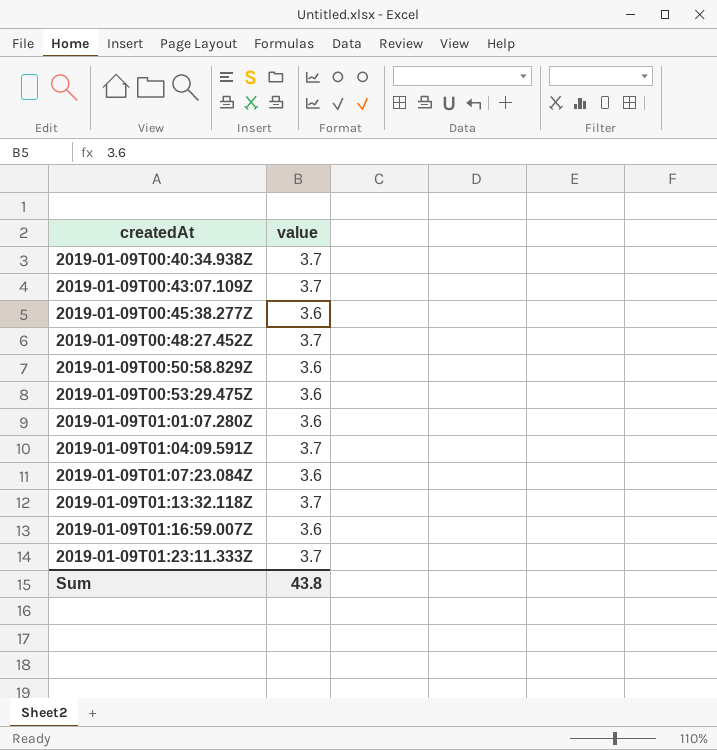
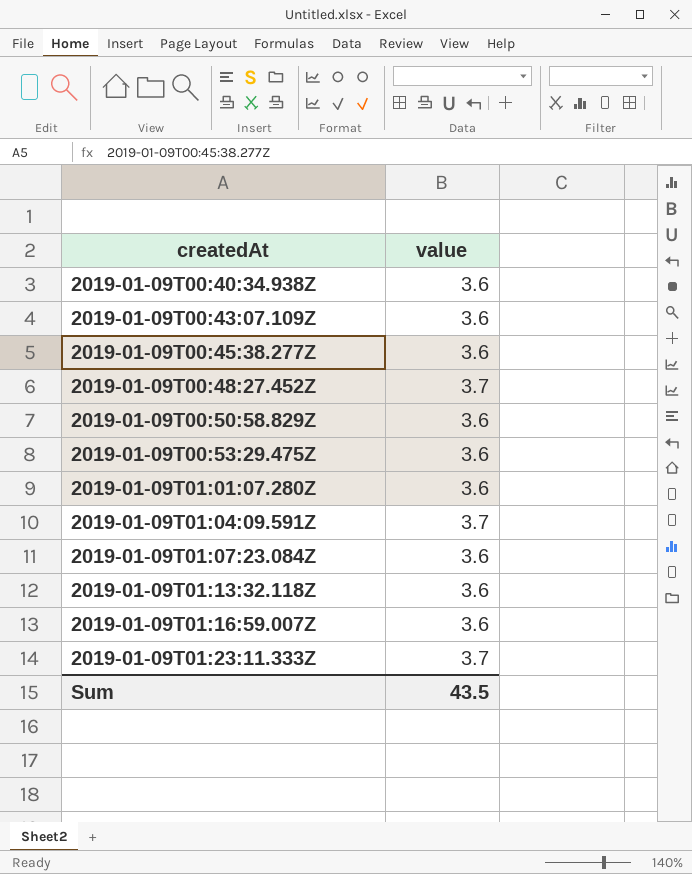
2019-01-09T00:40:34.938Z | value: 3.7 -> 3.6
2019-01-09T00:43:07.109Z | value: 3.7 -> 3.6
2019-01-09T01:13:32.118Z | value: 3.7 -> 3.6
Sum | value: 43.8 -> 43.5

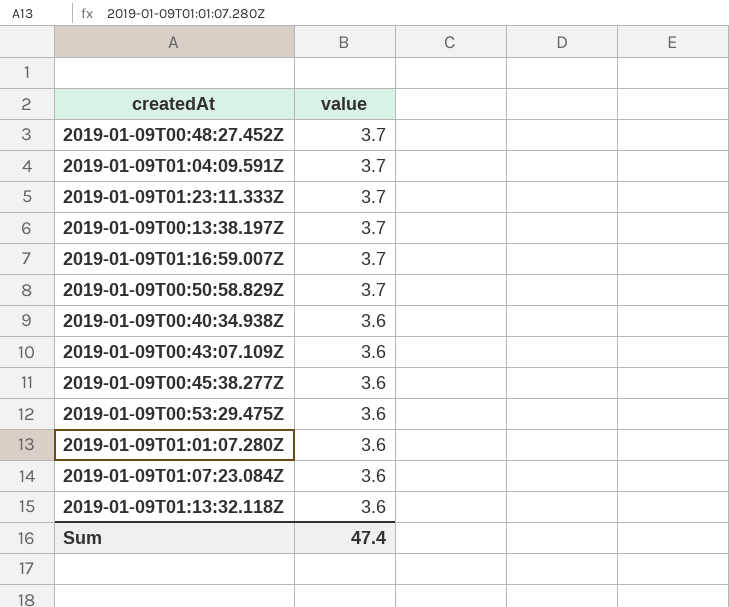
row order: createdAt ascending -> value descending
row 2019-01-09T00:13:38.197Z: none -> 3.7
2019-01-09T01:16:59.007Z | value: 3.6 -> 3.7
2019-01-09T00:50:58.829Z | value: 3.6 -> 3.7
Sum | value: 43.5 -> 47.4

